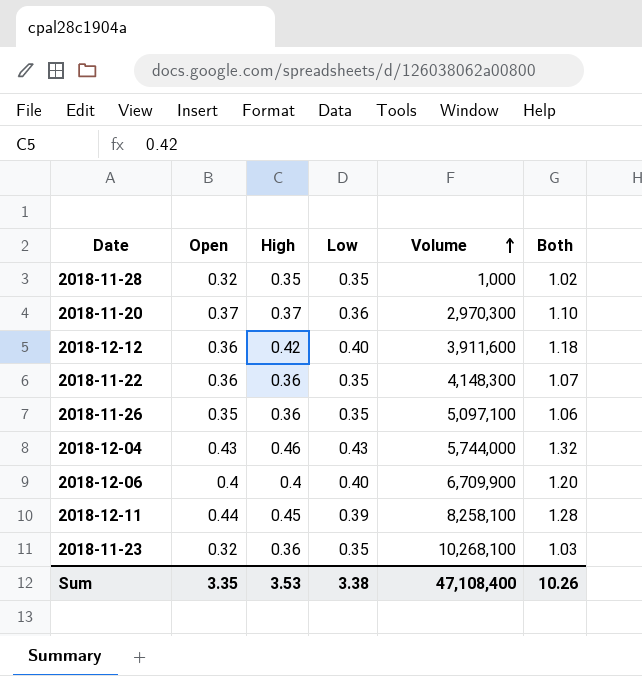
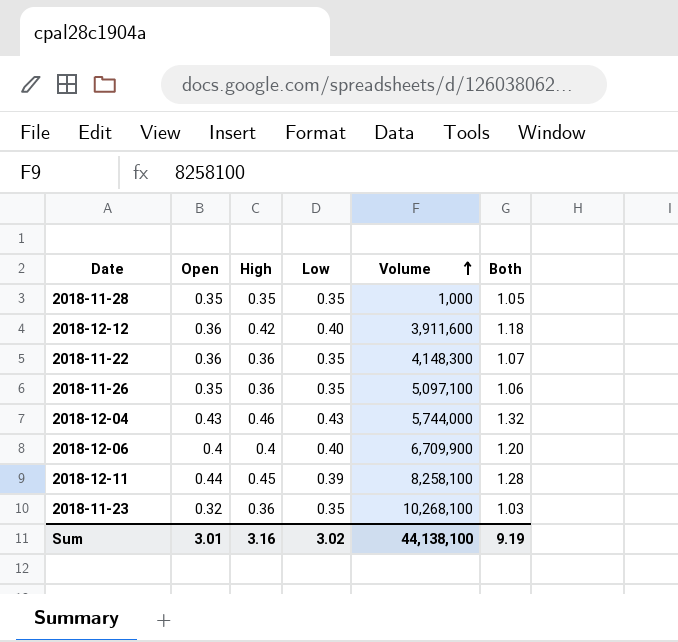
row 2018-11-20: 0.37 | 0.37 | 0.36 | 2,970,300 | 1.10 -> none
2018-11-28 | Open: 0.32 -> 0.35
2018-11-28 | Both: 1.02 -> 1.05
Sum | Open: 3.35 -> 3.01
Sum | High: 3.53 -> 3.16
Sum | Low: 3.38 -> 3.02
Sum | Volume: 47,108,400 -> 44,138,100
Sum | Both: 10.26 -> 9.19

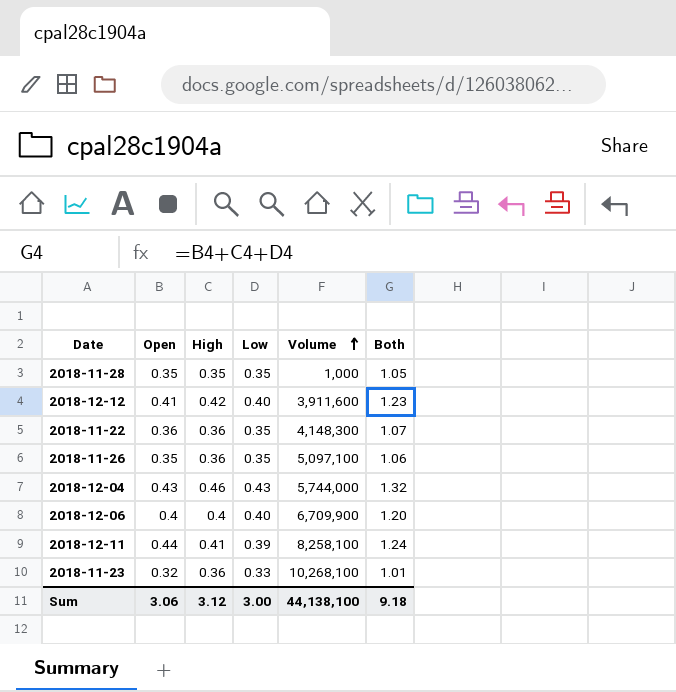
2018-12-12 | Open: 0.36 -> 0.41
2018-12-12 | Both: 1.18 -> 1.23
2018-12-11 | High: 0.45 -> 0.41
2018-12-11 | Both: 1.28 -> 1.24
2018-11-23 | Low: 0.35 -> 0.33
2018-11-23 | Both: 1.03 -> 1.01
Sum | Open: 3.01 -> 3.06
Sum | High: 3.16 -> 3.12
Sum | Low: 3.02 -> 3.00
Sum | Both: 9.19 -> 9.18

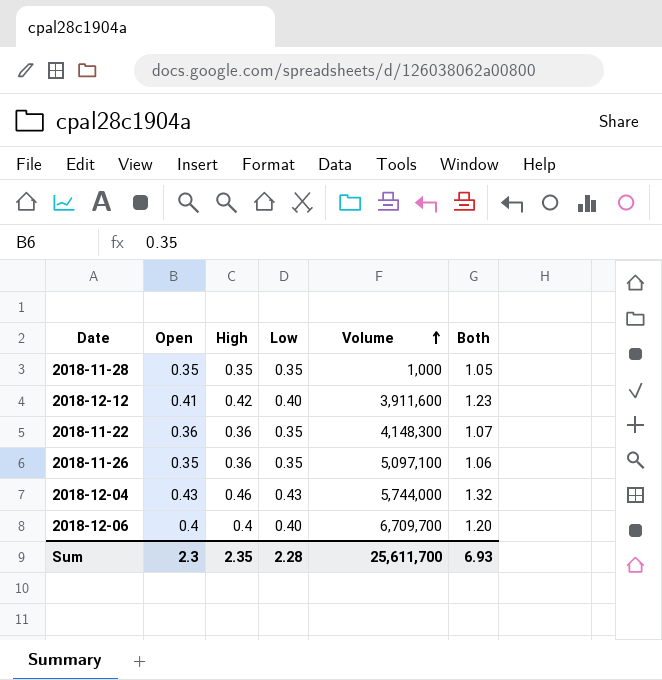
row 2018-12-11: 0.44 | 0.41 | 0.39 | 8,258,100 | 1.24 -> none
row 2018-11-23: 0.32 | 0.36 | 0.33 | 10,268,100 | 1.01 -> none
2018-12-06 | Volume: 6,709,900 -> 6,709,700
Sum | Open: 3.06 -> 2.3
Sum | High: 3.12 -> 2.35
Sum | Low: 3.00 -> 2.28
Sum | Volume: 44,138,100 -> 25,611,700
Sum | Both: 9.18 -> 6.93

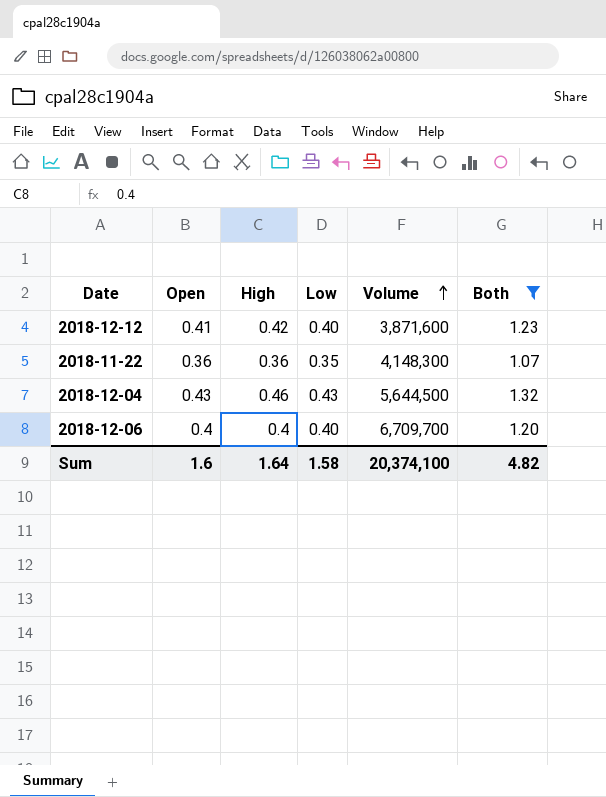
filter: none -> Both >= 1.07
2018-12-12 | Volume: 3,911,600 -> 3,871,600
2018-12-04 | Volume: 5,744,000 -> 5,644,500
Sum | Open: 2.3 -> 1.6
Sum | High: 2.35 -> 1.64
Sum | Low: 2.28 -> 1.58
Sum | Volume: 25,611,700 -> 20,374,100
Sum | Both: 6.93 -> 4.82

